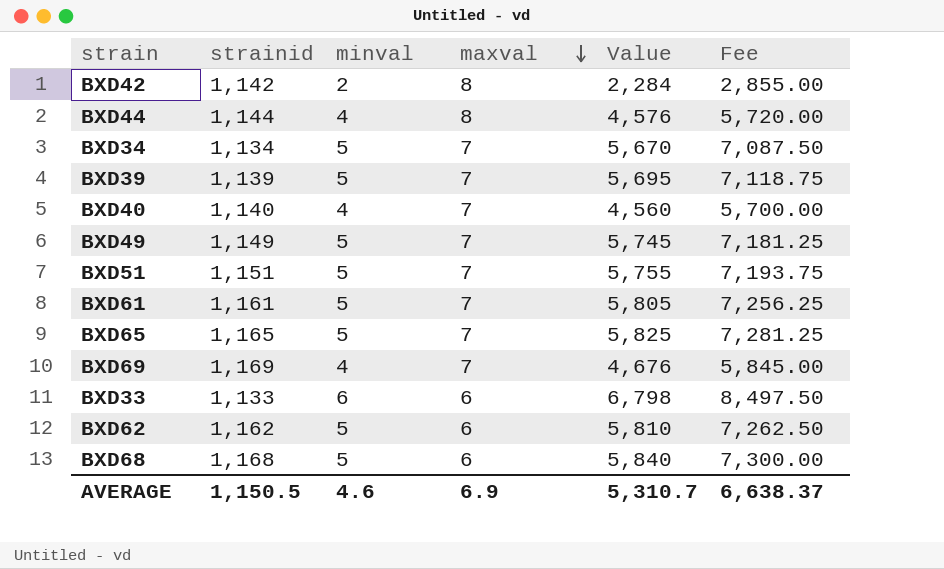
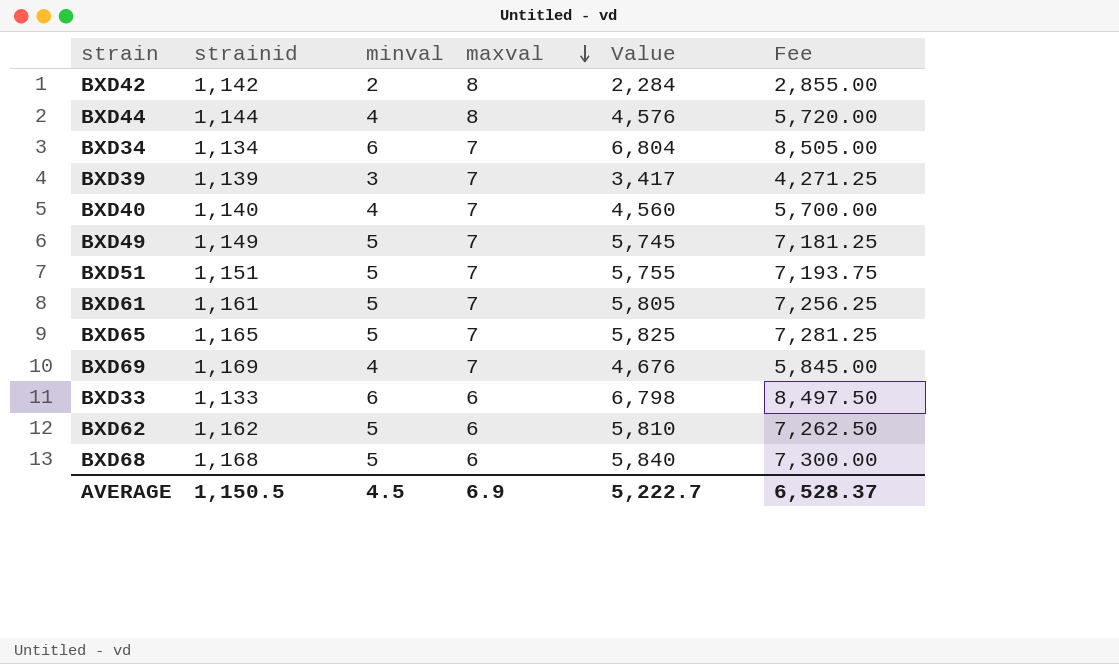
BXD34 | minval: 5 -> 6
BXD34 | Value: 5,670 -> 6,804
BXD34 | Fee: 7,087.50 -> 8,505.00
BXD39 | minval: 5 -> 3
BXD39 | Value: 5,695 -> 3,417
BXD39 | Fee: 7,118.75 -> 4,271.25
AVERAGE | minval: 4.6 -> 4.5
AVERAGE | Value: 5,310.7 -> 5,222.7
AVERAGE | Fee: 6,638.37 -> 6,528.37

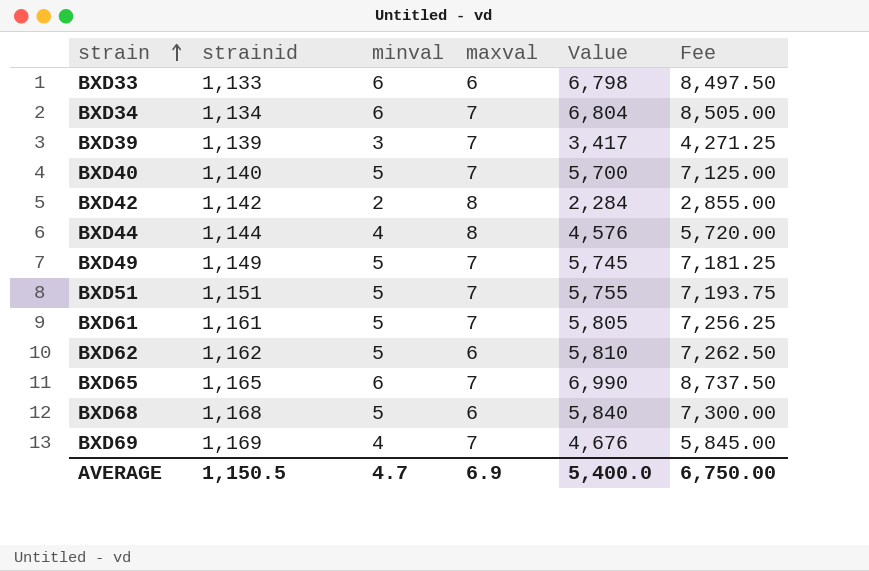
row order: maxval descending -> strain ascending
BXD40 | minval: 4 -> 5
BXD40 | Value: 4,560 -> 5,700
BXD40 | Fee: 5,700.00 -> 7,125.00
BXD65 | minval: 5 -> 6
BXD65 | Value: 5,825 -> 6,990
BXD65 | Fee: 7,281.25 -> 8,737.50
AVERAGE | minval: 4.5 -> 4.7
AVERAGE | Value: 5,222.7 -> 5,400.0
AVERAGE | Fee: 6,528.37 -> 6,750.00

